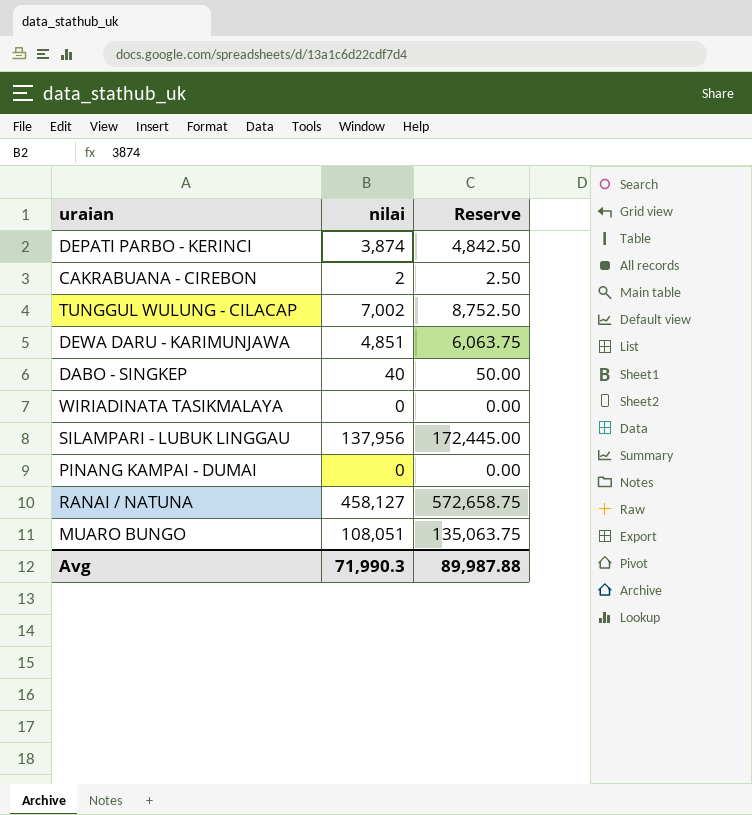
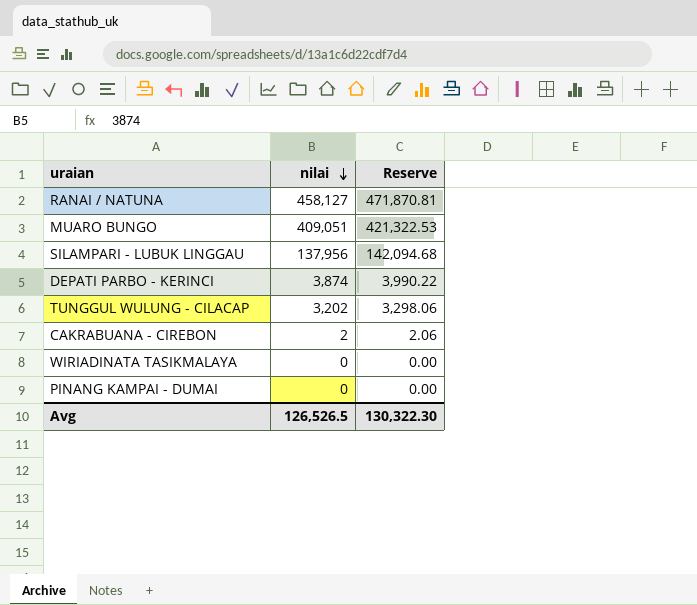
row order: none -> nilai descending
column Reserve | formula: [nilai] * 1.25 -> [nilai] * 1.03
row DEWA DARU - KARIMUNJAWA: 4,851 | 6,063.75 -> none
row DABO - SINGKEP: 40 | 50.00 -> none
MUARO BUNGO | nilai: 108,051 -> 409,051
TUNGGUL WULUNG - CILACAP | nilai: 7,002 -> 3,202
Avg | nilai: 71,990.3 -> 126,526.5
Avg | Reserve: 89,987.88 -> 130,322.30

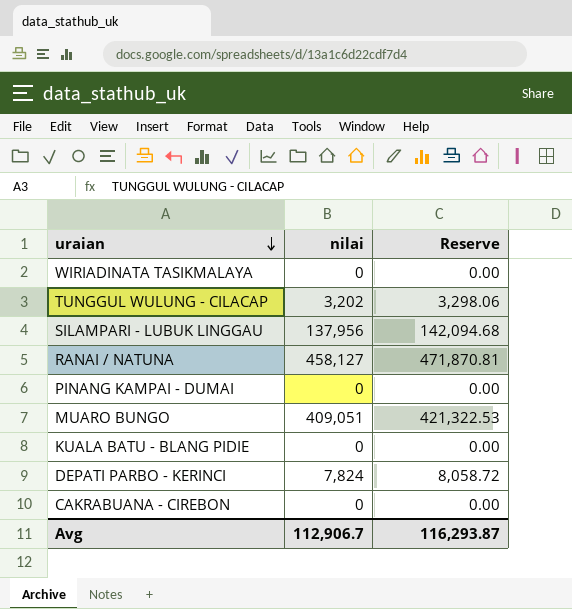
row order: nilai descending -> uraian descending
row KUALA BATU - BLANG PIDIE: none -> 0 | 0.00
DEPATI PARBO - KERINCI | nilai: 3,874 -> 7,824
DEPATI PARBO - KERINCI | Reserve: 3,990.22 -> 8,058.72
CAKRABUANA - CIREBON | nilai: 2 -> 0
CAKRABUANA - CIREBON | Reserve: 2.06 -> 0.00
Avg | nilai: 126,526.5 -> 112,906.7
Avg | Reserve: 130,322.30 -> 116,293.87

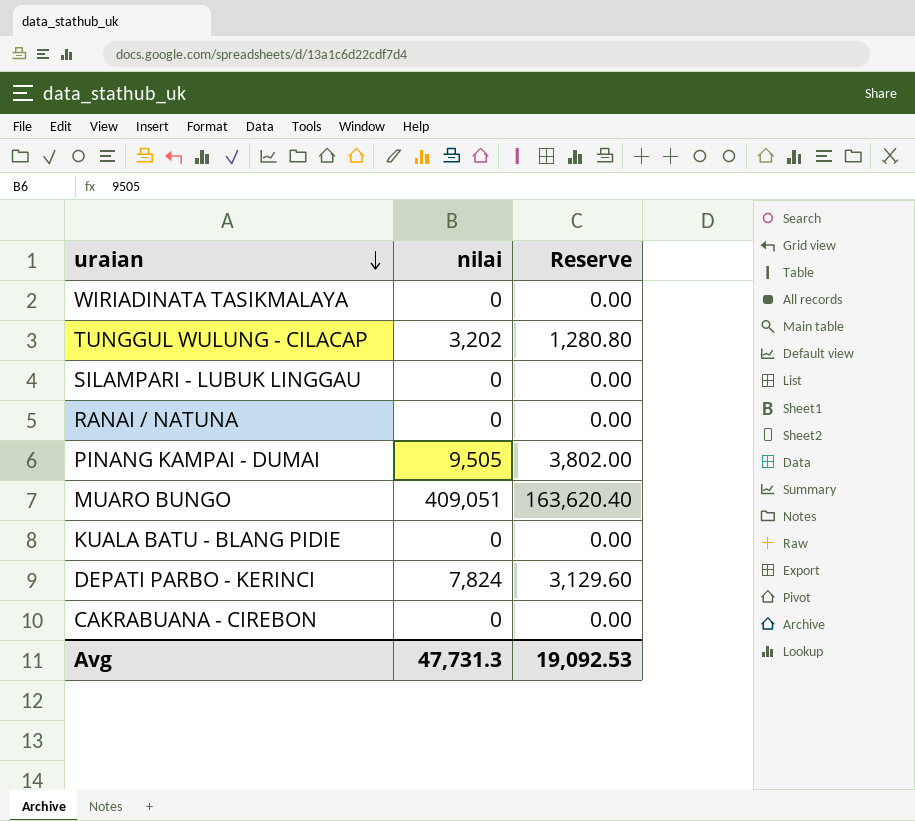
column Reserve | formula: [nilai] * 1.03 -> [nilai] * 0.4
SILAMPARI - LUBUK LINGGAU | nilai: 137,956 -> 0
RANAI / NATUNA | nilai: 458,127 -> 0
PINANG KAMPAI - DUMAI | nilai: 0 -> 9,505
Avg | nilai: 112,906.7 -> 47,731.3
Avg | Reserve: 116,293.87 -> 19,092.53

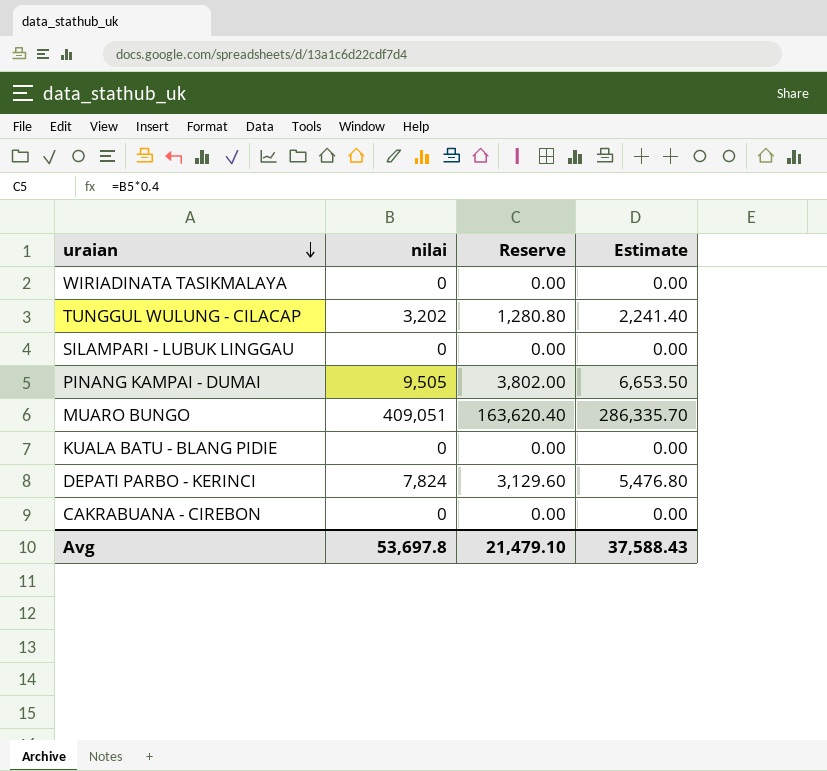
column Estimate | formula: none -> [nilai] * 0.7
row RANAI / NATUNA: 0 | 0.00 -> none
Avg | nilai: 47,731.3 -> 53,697.8
Avg | Reserve: 19,092.53 -> 21,479.10

